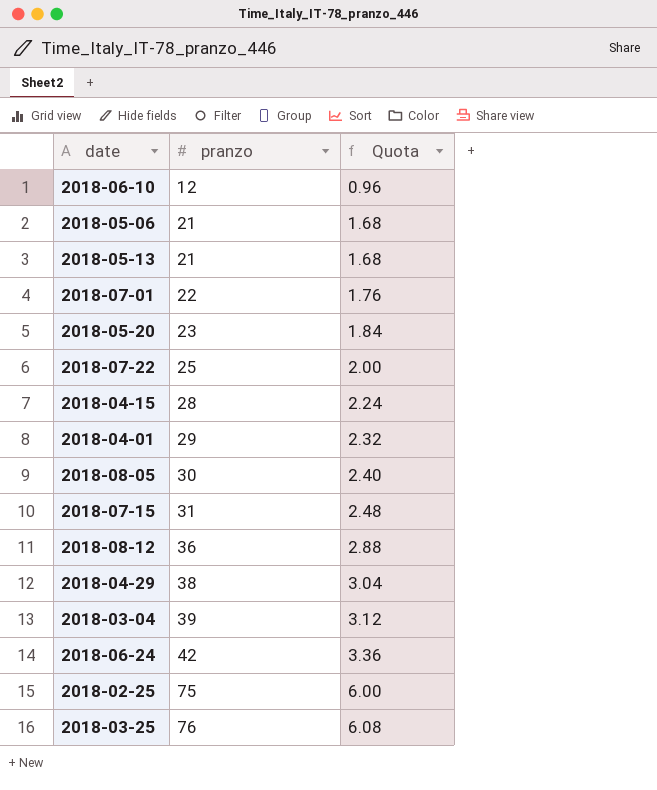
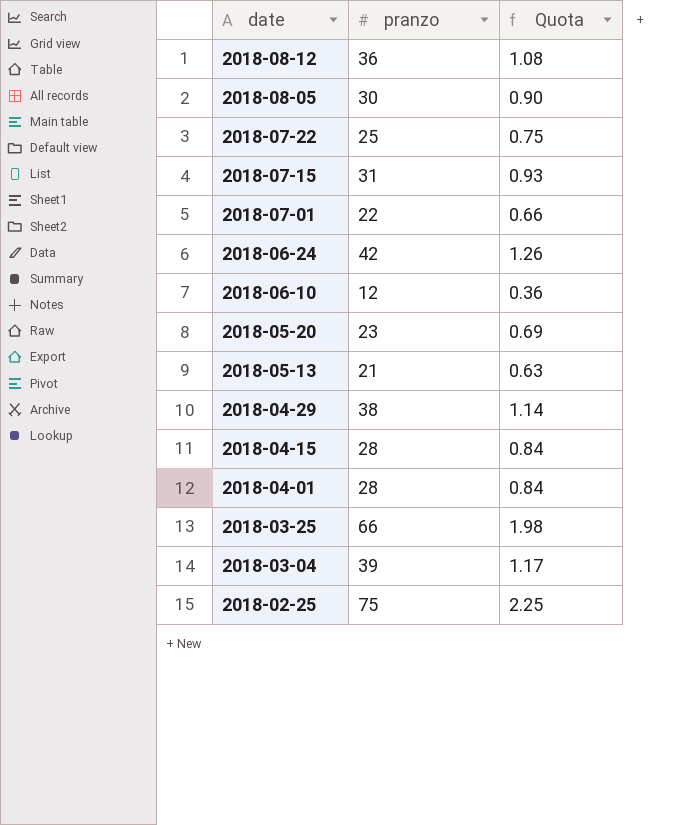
row order: pranzo ascending -> date descending
column Quota | formula: [pranzo] * 0.08 -> [pranzo] * 0.03
row 2018-05-06: 21 | 1.68 -> none
2018-04-01 | pranzo: 29 -> 28
2018-03-25 | pranzo: 76 -> 66

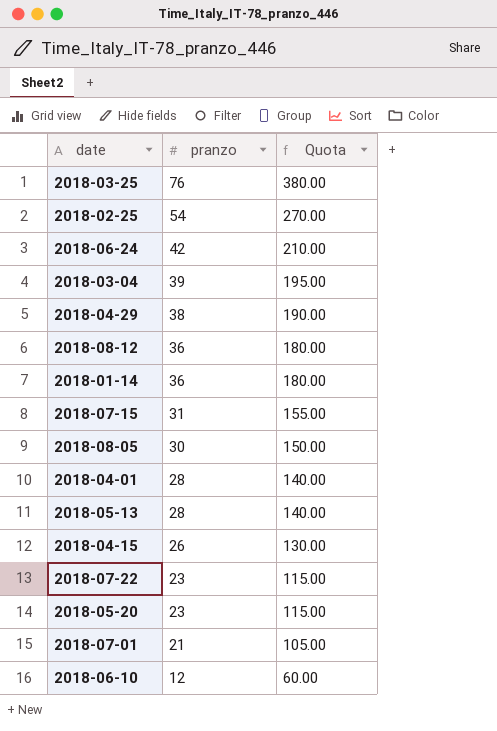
row order: date descending -> pranzo descending
column Quota | formula: [pranzo] * 0.03 -> [pranzo] * 5
2018-03-25 | pranzo: 66 -> 76
2018-02-25 | pranzo: 75 -> 54
row 2018-01-14: none -> 36 | 180.00
2018-05-13 | pranzo: 21 -> 28
2018-04-15 | pranzo: 28 -> 26
2018-07-22 | pranzo: 25 -> 23
2018-07-01 | pranzo: 22 -> 21

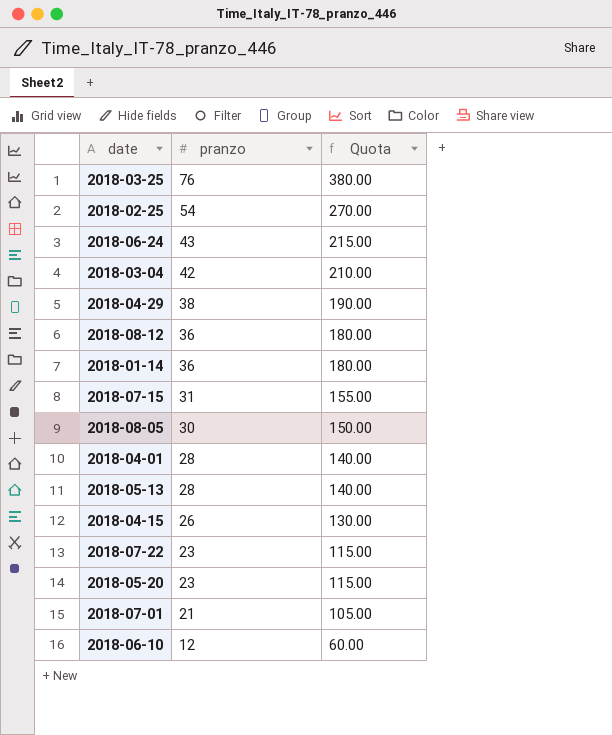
2018-06-24 | pranzo: 42 -> 43
2018-06-24 | Quota: 210.00 -> 215.00
2018-03-04 | pranzo: 39 -> 42
2018-03-04 | Quota: 195.00 -> 210.00

